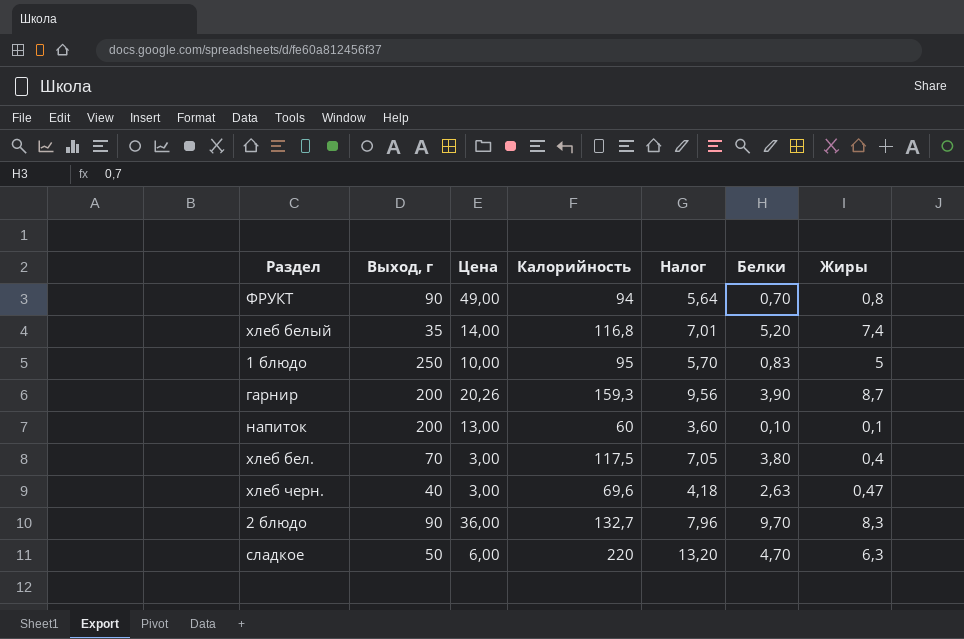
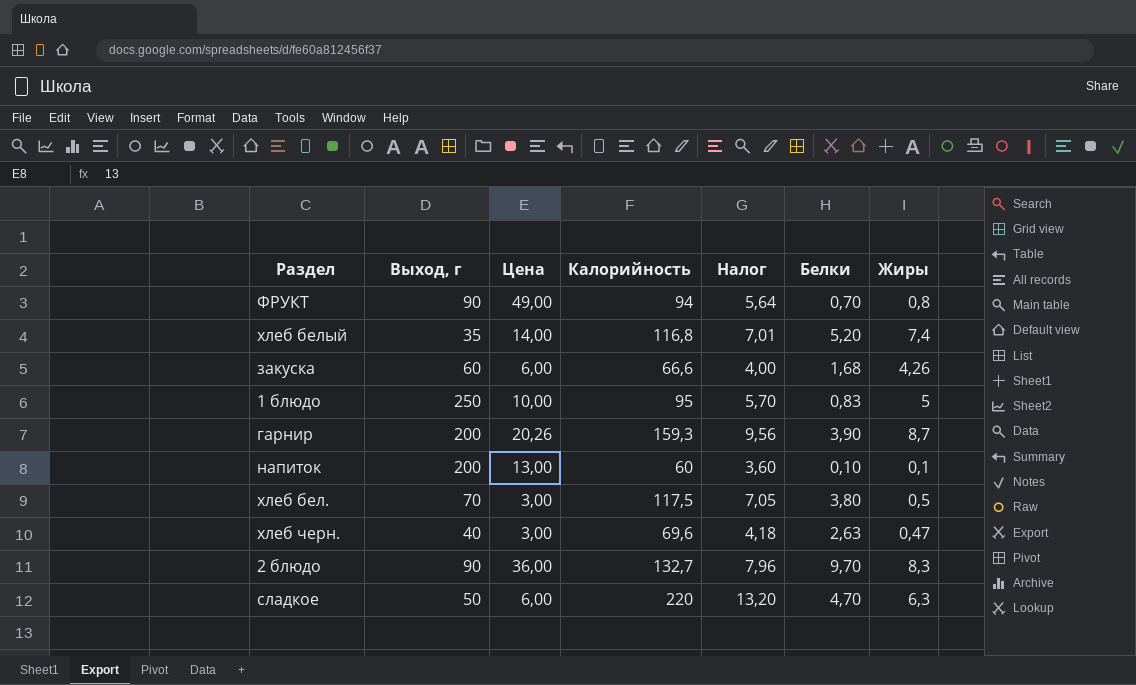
row закуска: none -> 60 | 6,00 | 66,6 | 4,00 | 1,68 | 4,26
хлеб бел. | Жиры: 0,4 -> 0,5

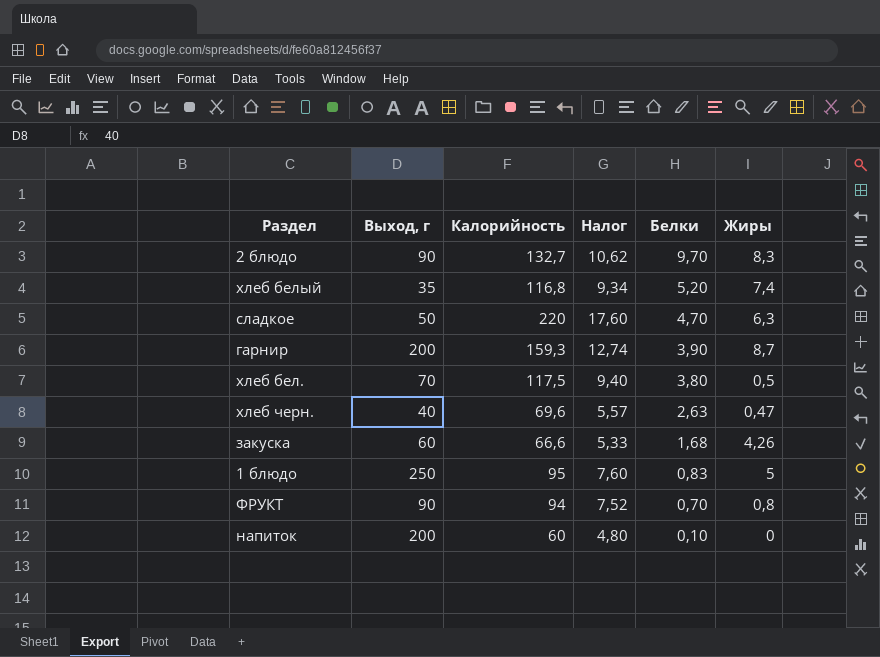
row order: none -> Белки descending
column Цена | position: 3 -> none
column Налог | formula: [Калорийность] * 0,06 -> [Калорийность] * 0,08
напиток | Жиры: 0,1 -> 0

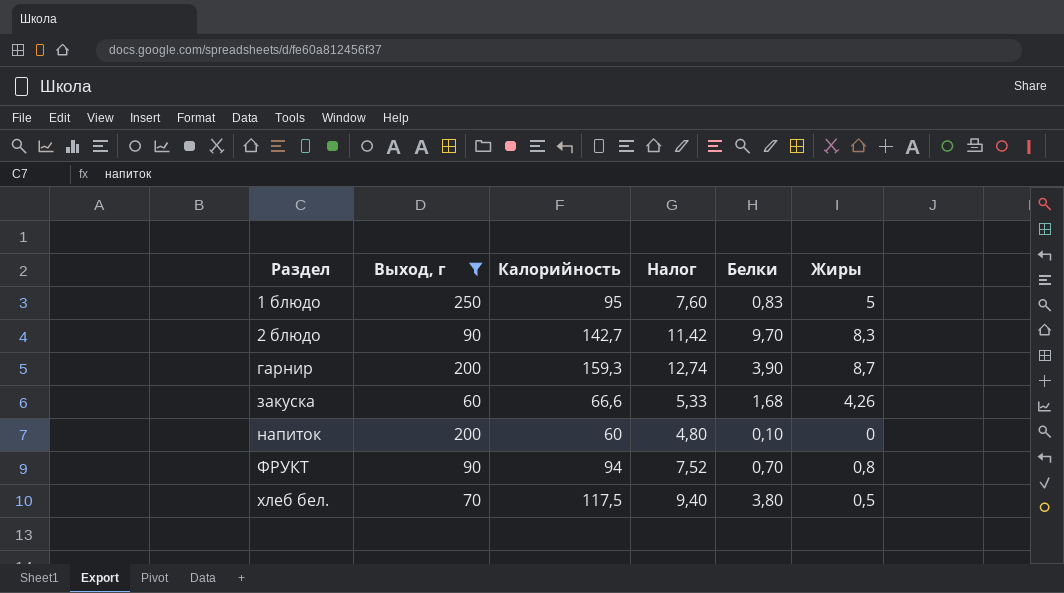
filter: none -> Выход, г >= 60
row order: Белки descending -> Раздел ascending
2 блюдо | Калорийность: 132,7 -> 142,7
2 блюдо | Налог: 10,62 -> 11,42

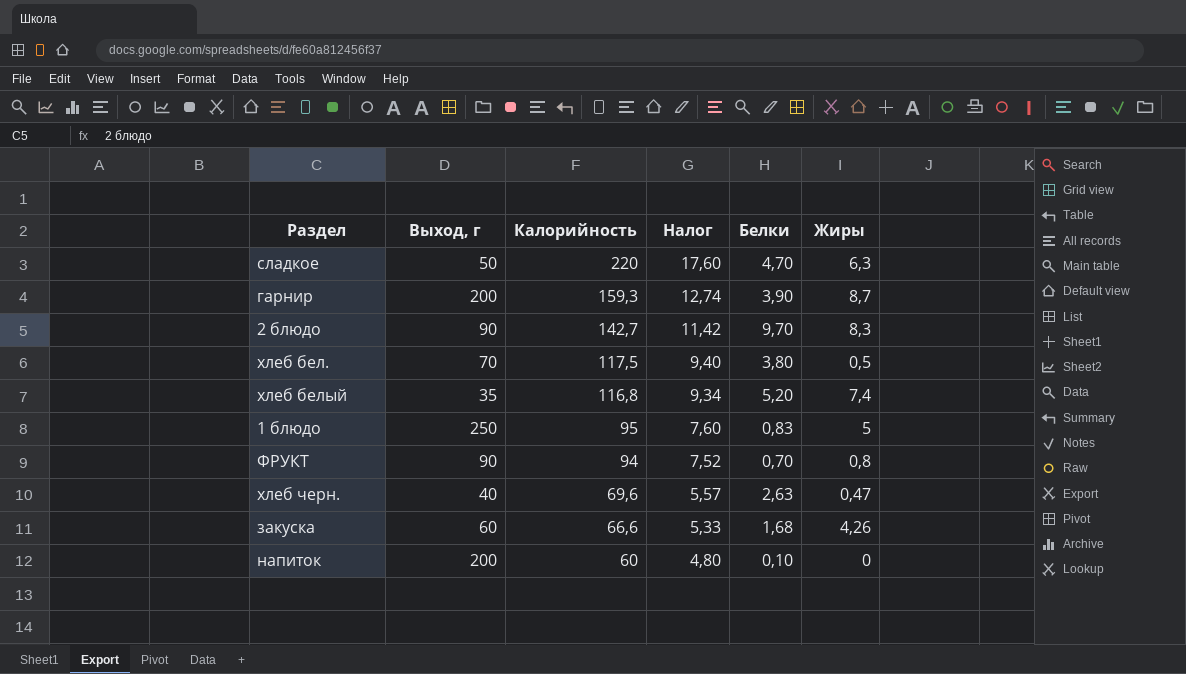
filter: Выход, г >= 60 -> none
row order: Раздел ascending -> Калорийность descending

